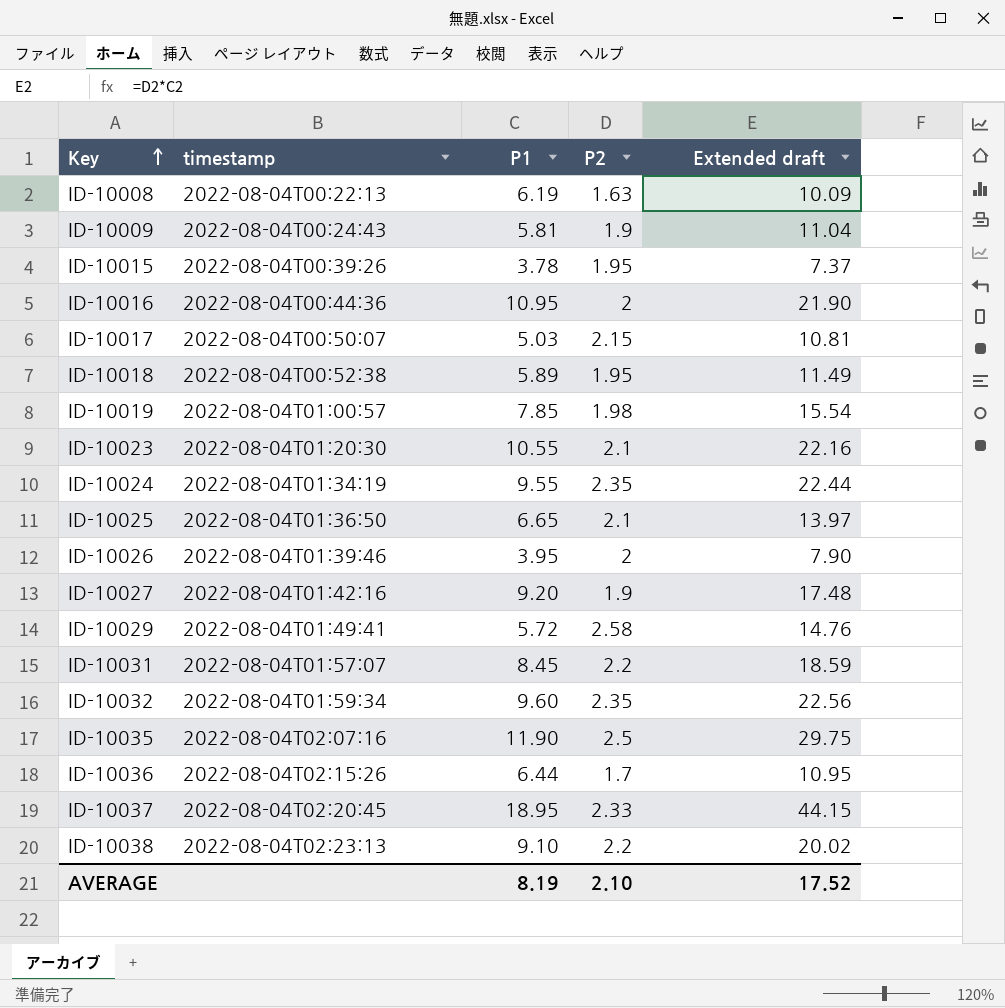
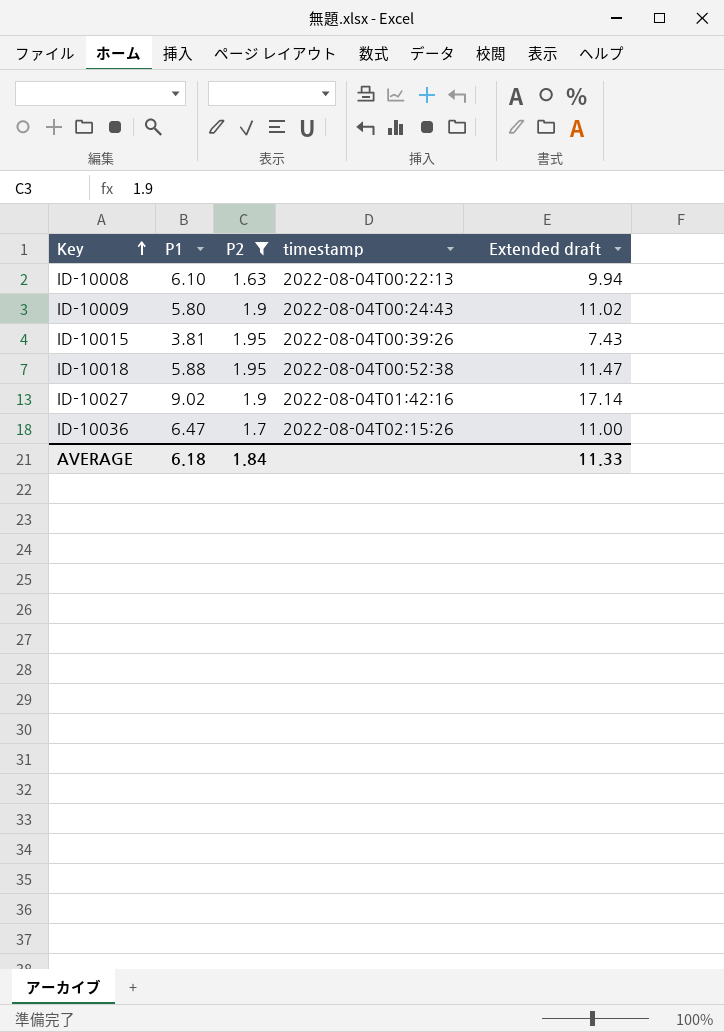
filter: none -> P2 <= 1.95
column timestamp | position: 2 -> 4
ID-10008 | P1: 6.19 -> 6.10
ID-10008 | Extended draft: 10.09 -> 9.94
ID-10009 | P1: 5.81 -> 5.80
ID-10009 | Extended draft: 11.04 -> 11.02
ID-10015 | P1: 3.78 -> 3.81
ID-10015 | Extended draft: 7.37 -> 7.43
ID-10018 | P1: 5.89 -> 5.88
ID-10018 | Extended draft: 11.49 -> 11.47
ID-10027 | P1: 9.20 -> 9.02
ID-10027 | Extended draft: 17.48 -> 17.14
ID-10036 | P1: 6.44 -> 6.47
ID-10036 | Extended draft: 10.95 -> 11.00
AVERAGE | P1: 8.19 -> 6.18
AVERAGE | P2: 2.10 -> 1.84
AVERAGE | Extended draft: 17.52 -> 11.33

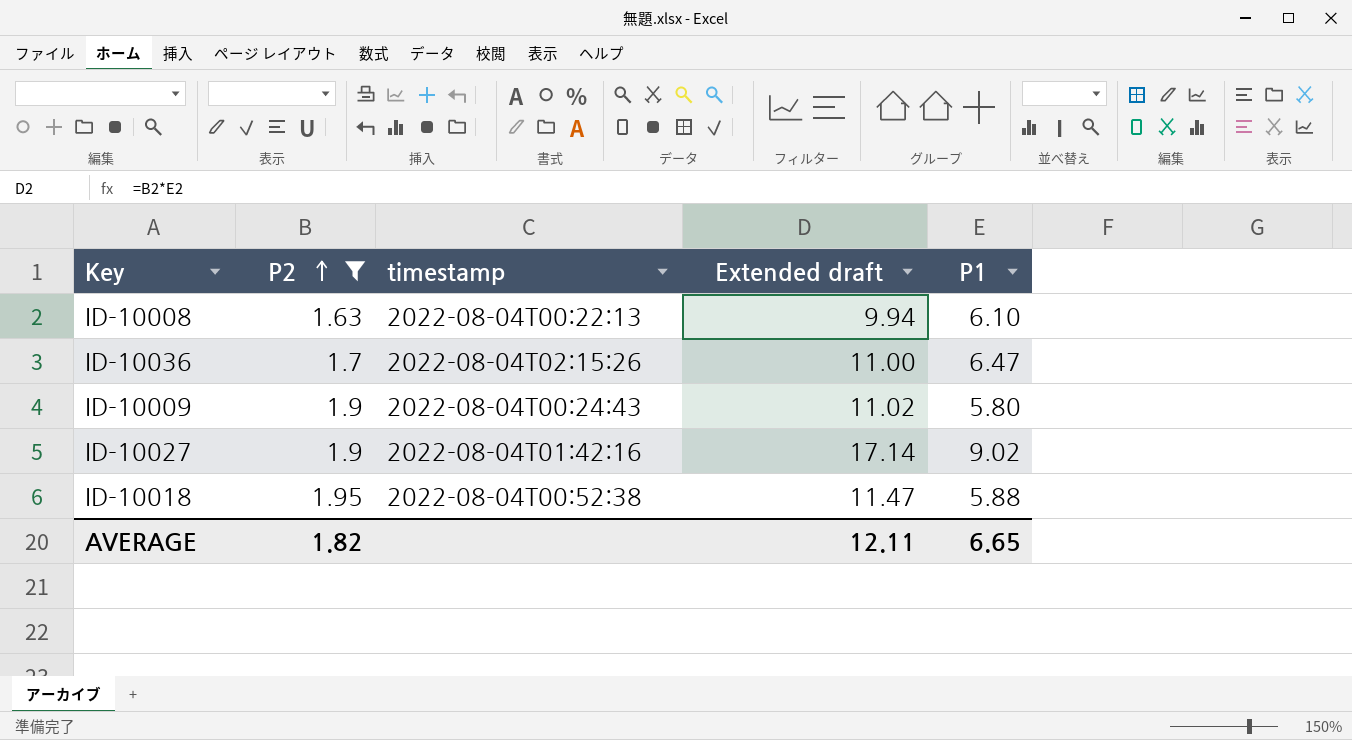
row order: Key ascending -> P2 ascending
column P1 | position: 2 -> 5
row ID-10015: 3.81 | 1.95 | 2022-08-04T00:39:26 | 7.43 -> none
AVERAGE | P2: 1.84 -> 1.82
AVERAGE | Extended draft: 11.33 -> 12.11
AVERAGE | P1: 6.18 -> 6.65

